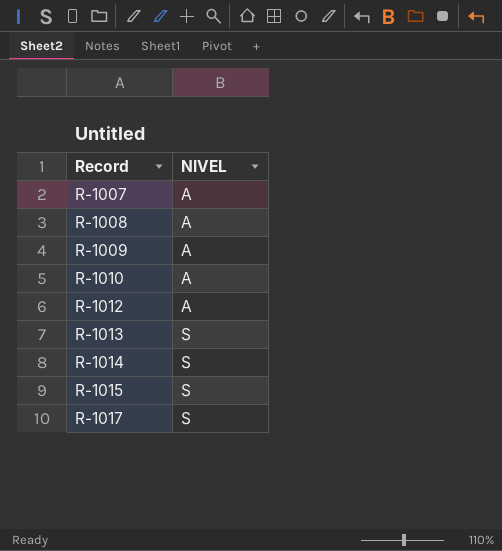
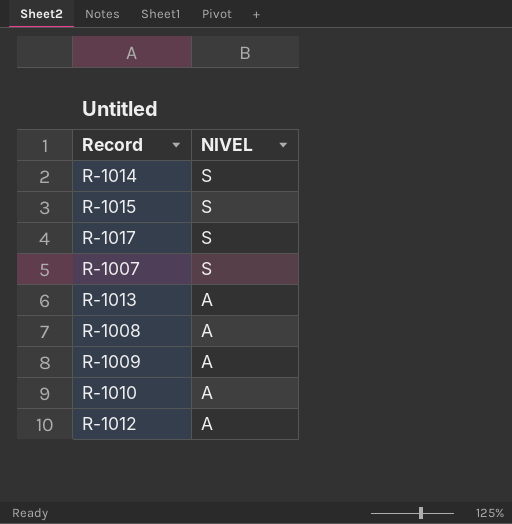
row order: Record ascending -> NIVEL descending
R-1007 | NIVEL: A -> S
R-1013 | NIVEL: S -> A

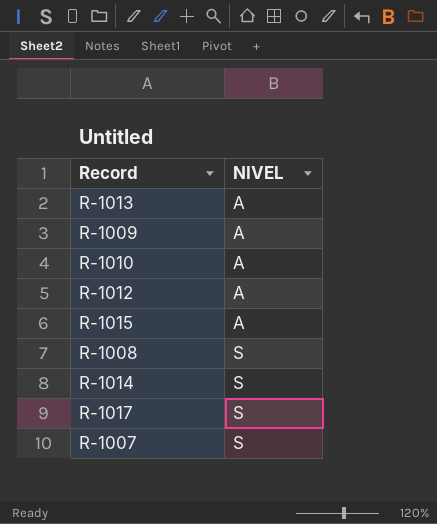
row order: NIVEL descending -> NIVEL ascending
R-1015 | NIVEL: S -> A
R-1008 | NIVEL: A -> S

